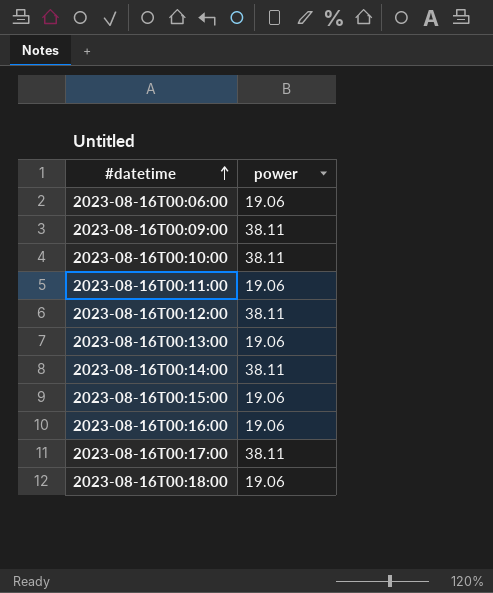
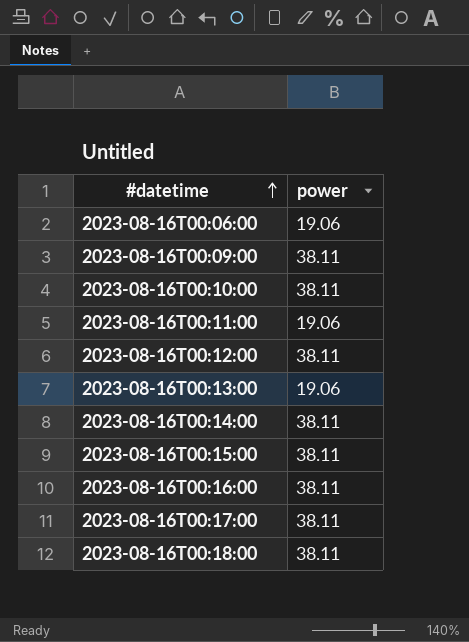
2023-08-16T00:15:00 | power: 19.06 -> 38.11
2023-08-16T00:16:00 | power: 19.06 -> 38.11
2023-08-16T00:18:00 | power: 19.06 -> 38.11

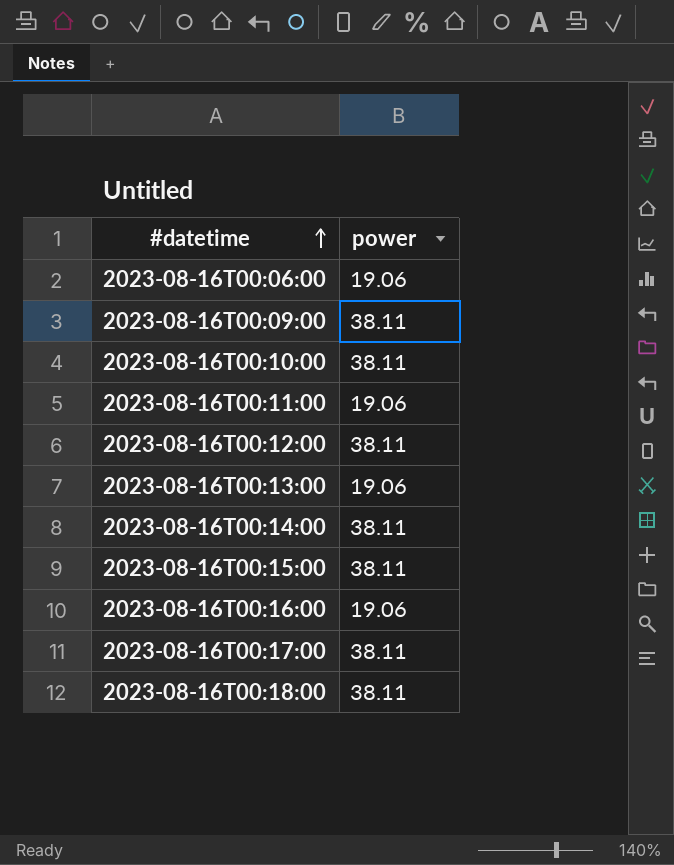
2023-08-16T00:16:00 | power: 38.11 -> 19.06

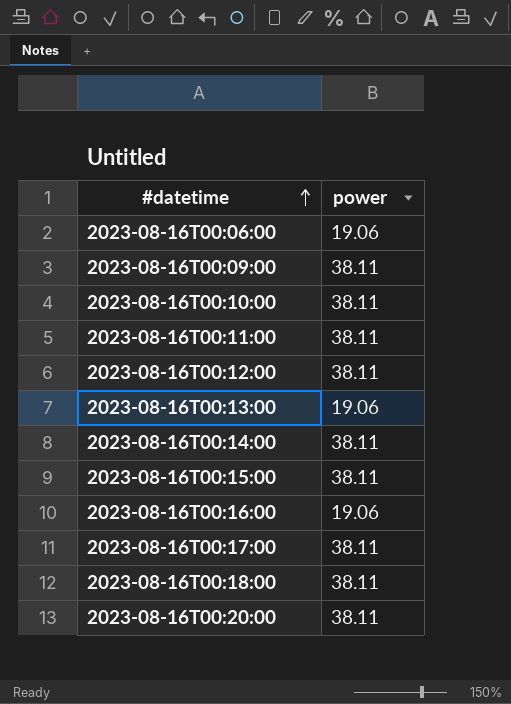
2023-08-16T00:11:00 | power: 19.06 -> 38.11
row 2023-08-16T00:20:00: none -> 38.11

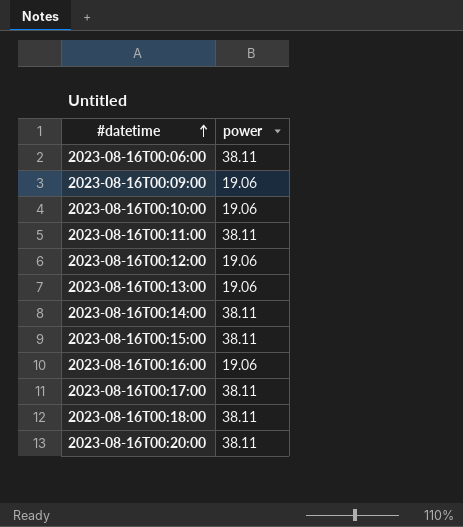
2023-08-16T00:06:00 | power: 19.06 -> 38.11
2023-08-16T00:09:00 | power: 38.11 -> 19.06
2023-08-16T00:10:00 | power: 38.11 -> 19.06
2023-08-16T00:12:00 | power: 38.11 -> 19.06

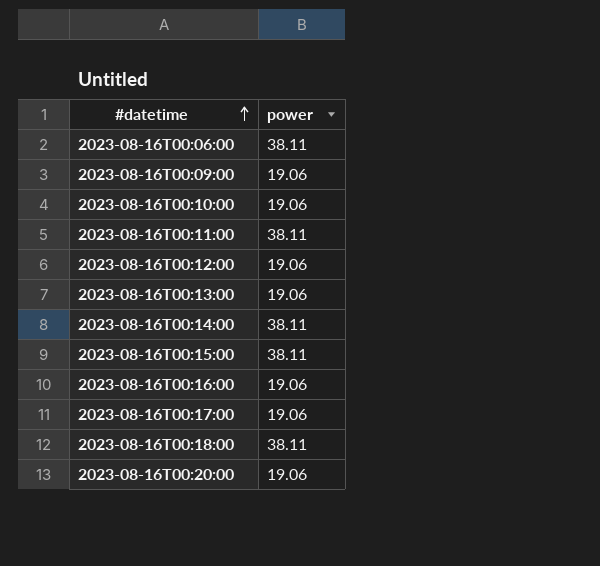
2023-08-16T00:17:00 | power: 38.11 -> 19.06
2023-08-16T00:20:00 | power: 38.11 -> 19.06

